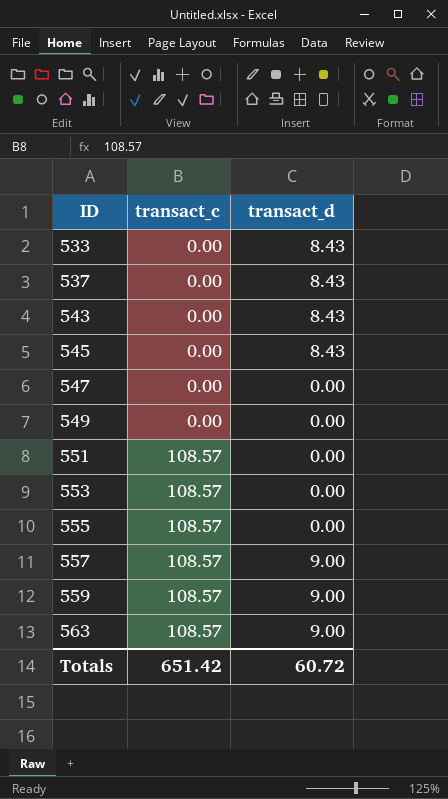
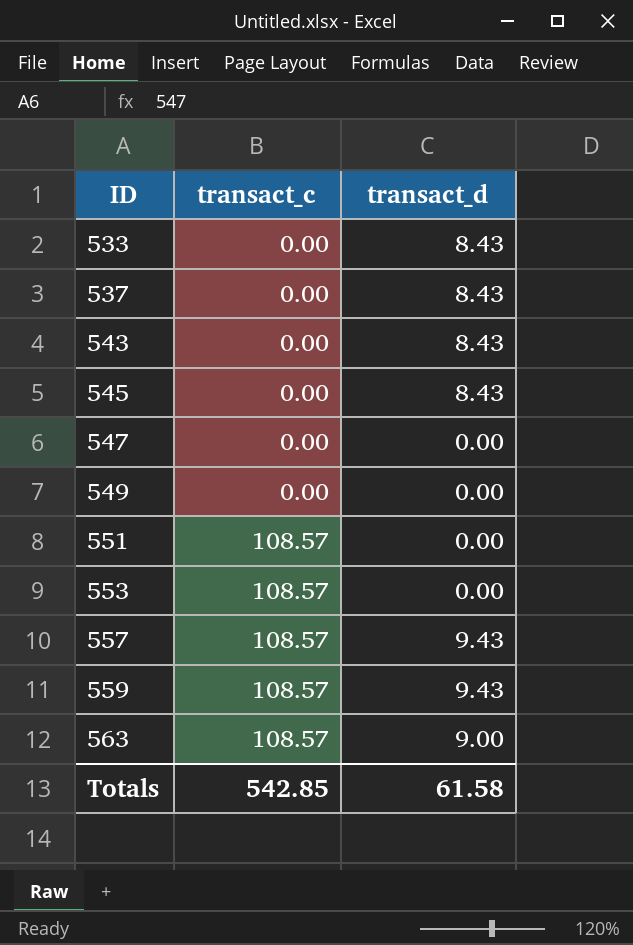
row 555: 108.57 | 0.00 -> none
557 | transact_d: 9.00 -> 9.43
559 | transact_d: 9.00 -> 9.43
Totals | transact_c: 651.42 -> 542.85
Totals | transact_d: 60.72 -> 61.58

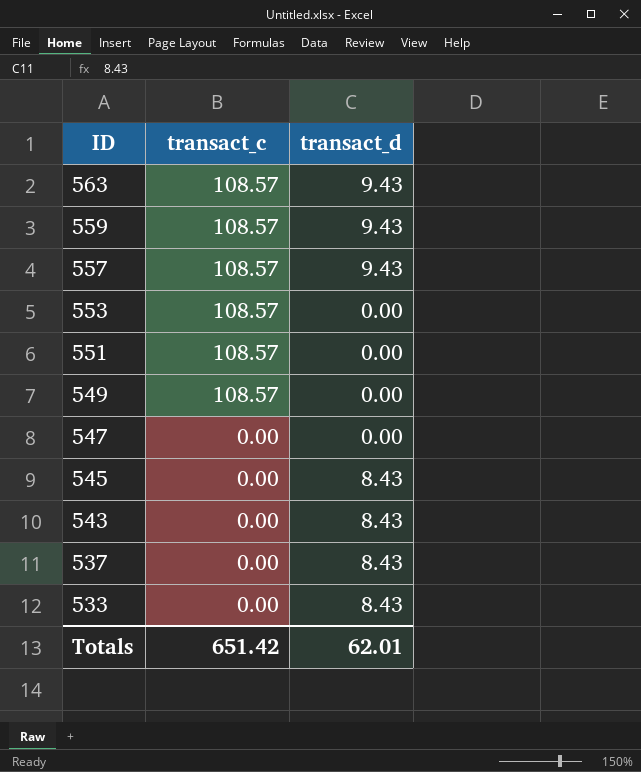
row order: ID ascending -> ID descending
563 | transact_d: 9.00 -> 9.43
549 | transact_c: 0.00 -> 108.57
Totals | transact_c: 542.85 -> 651.42
Totals | transact_d: 61.58 -> 62.01

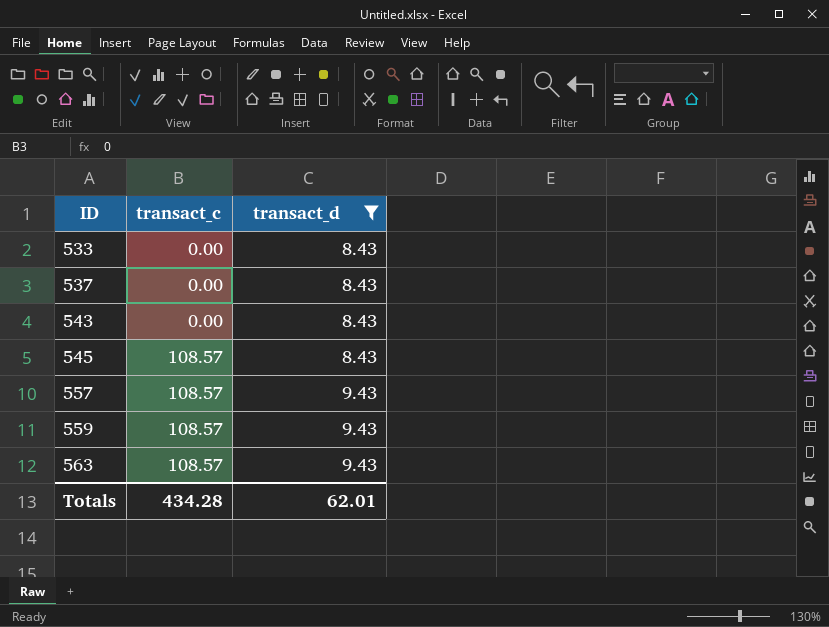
filter: none -> transact_d != 0.00
row order: ID descending -> ID ascending
545 | transact_c: 0.00 -> 108.57
Totals | transact_c: 651.42 -> 434.28

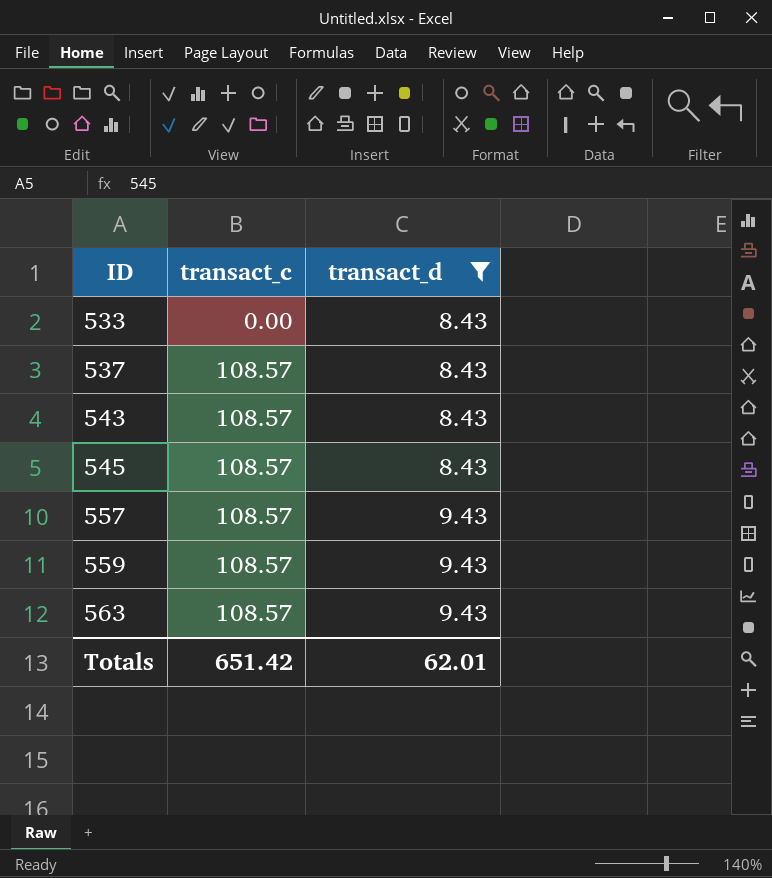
537 | transact_c: 0.00 -> 108.57
543 | transact_c: 0.00 -> 108.57
Totals | transact_c: 434.28 -> 651.42

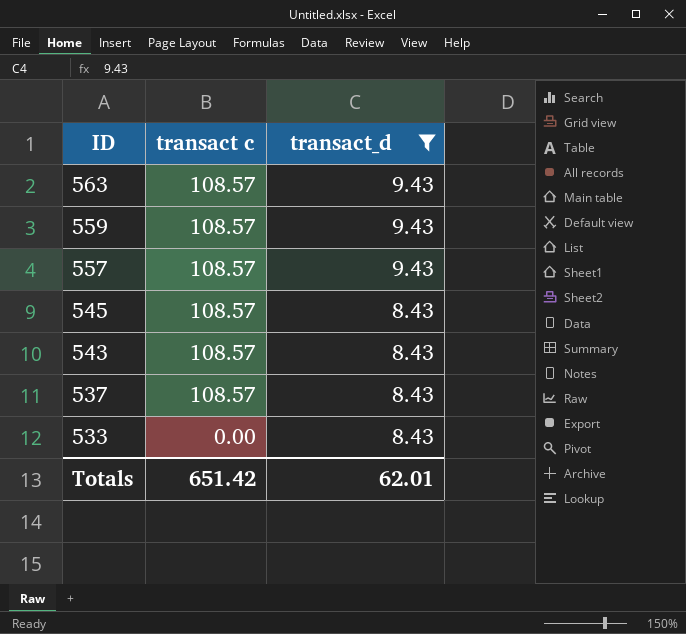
row order: ID ascending -> ID descending
column name: transact_c -> transact c

